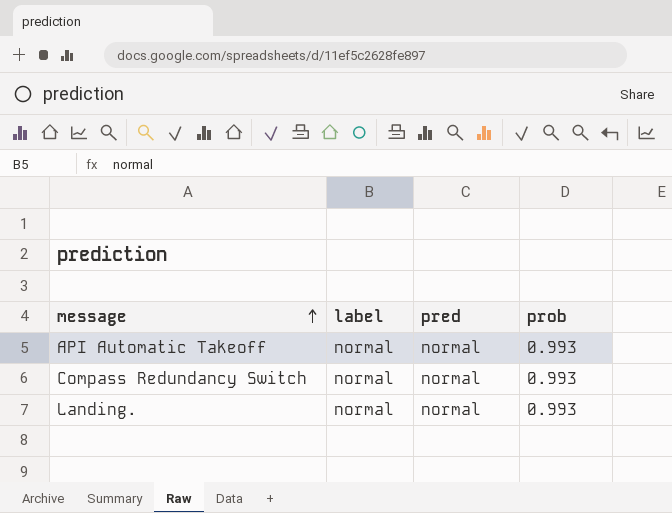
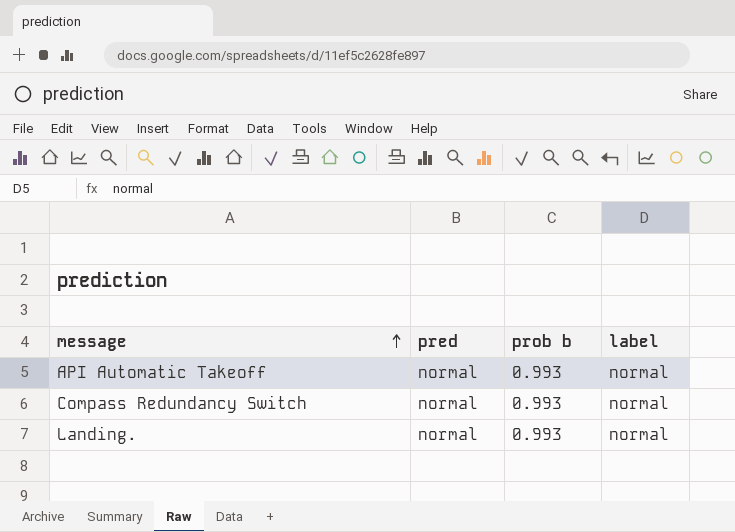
column name: prob -> prob b
column label | position: 2 -> 4

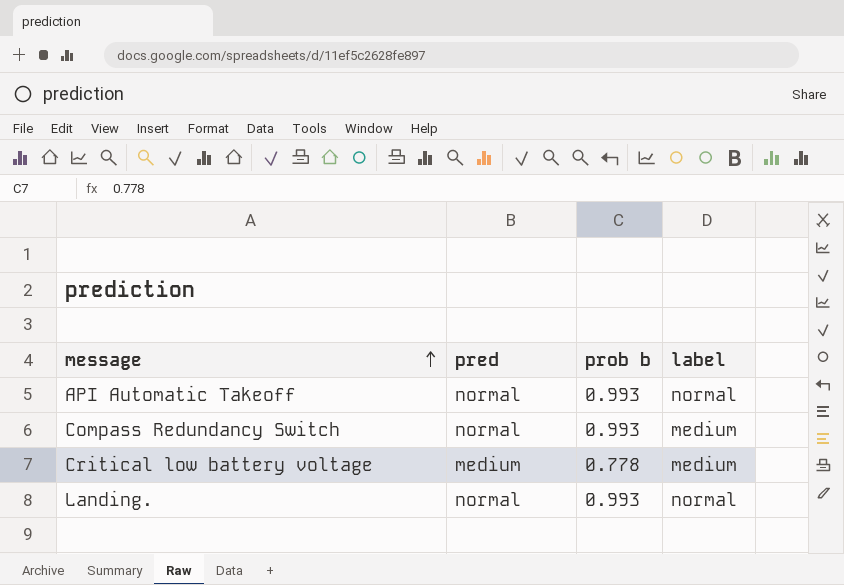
Compass Redundancy Switch | label: normal -> medium
row Critical low battery voltage: none -> medium | 0.778 | medium

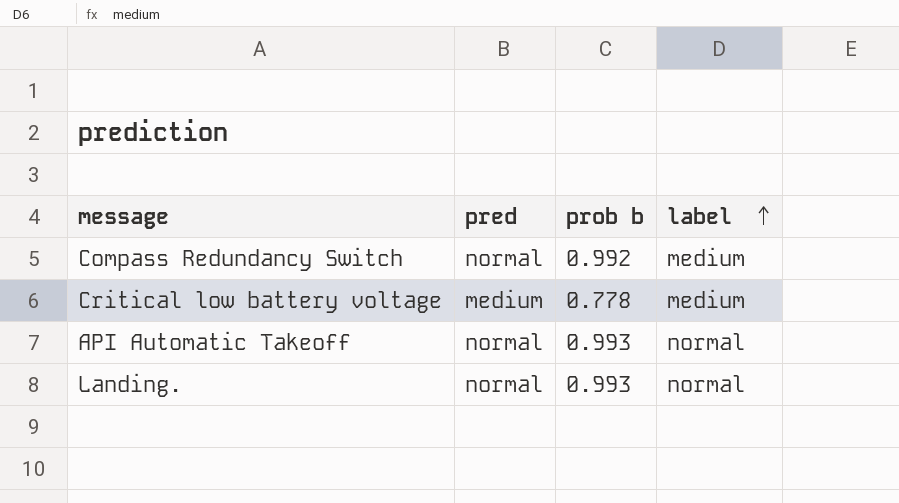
row order: message ascending -> label ascending
Compass Redundancy Switch | prob b: 0.993 -> 0.992

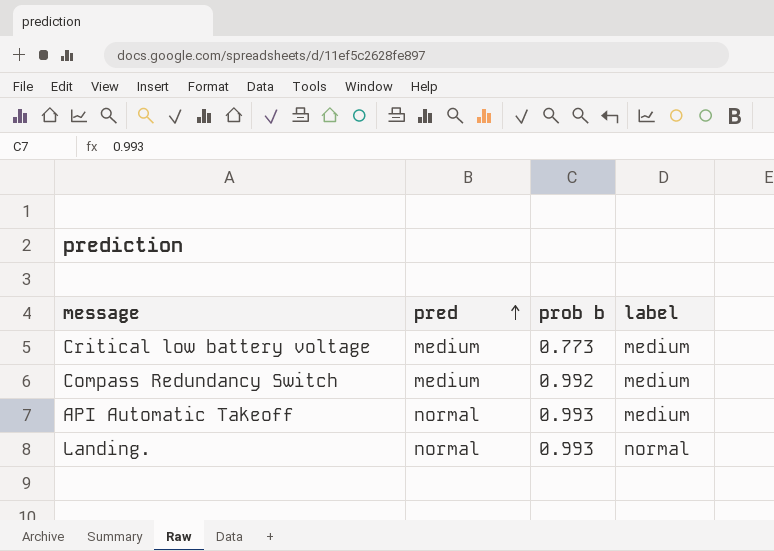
row order: label ascending -> pred ascending
Critical low battery voltage | prob b: 0.778 -> 0.773
Compass Redundancy Switch | pred: normal -> medium
API Automatic Takeoff | label: normal -> medium

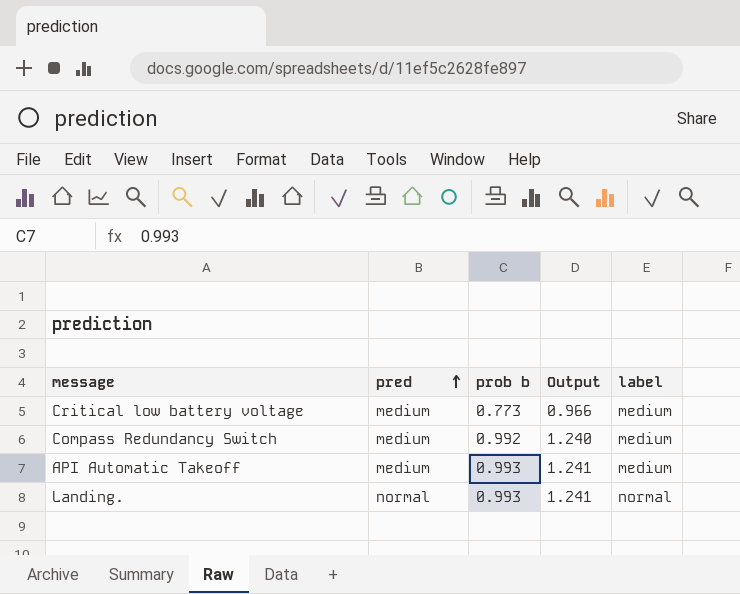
column Output | formula: none -> [prob b] * 1.25
API Automatic Takeoff | pred: normal -> medium

